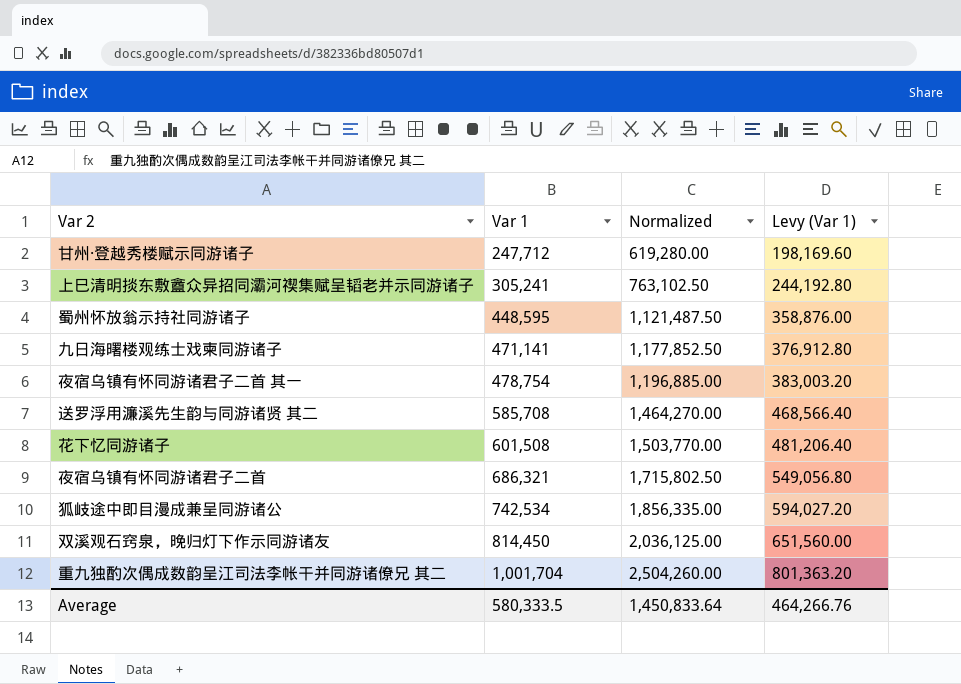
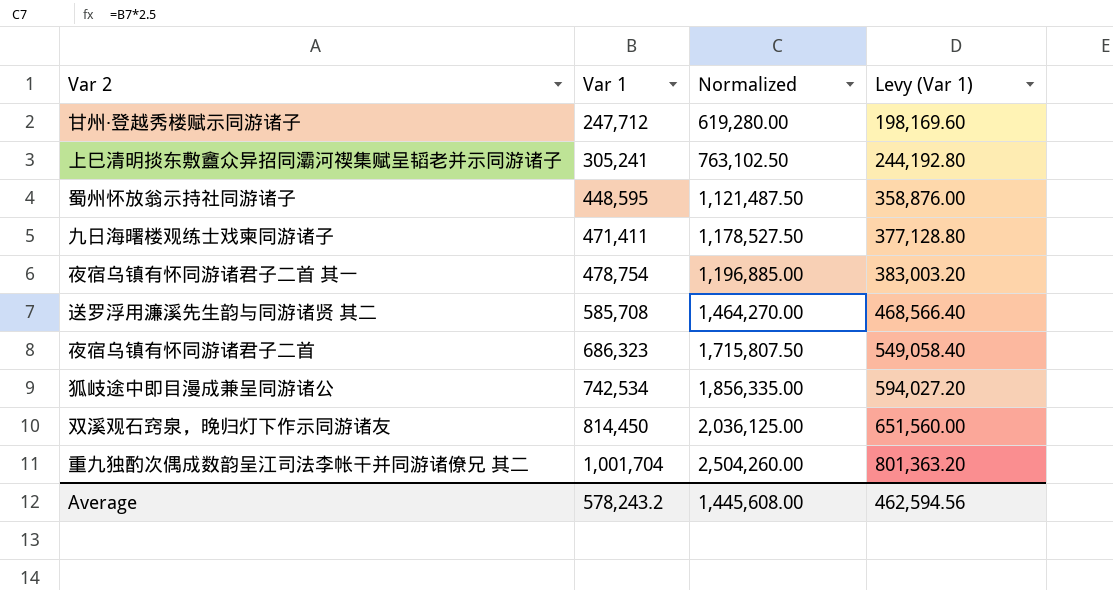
row 花下忆同游诸子: 601,508 | 1,503,770.00 | 481,206.40 -> none
九日海曙楼观练士戏柬同游诸子 | Var 1: 471,141 -> 471,411
九日海曙楼观练士戏柬同游诸子 | Normalized: 1,177,852.50 -> 1,178,527.50
九日海曙楼观练士戏柬同游诸子 | Levy (Var 1): 376,912.80 -> 377,128.80
夜宿乌镇有怀同游诸君子二首 | Var 1: 686,321 -> 686,323
夜宿乌镇有怀同游诸君子二首 | Normalized: 1,715,802.50 -> 1,715,807.50
夜宿乌镇有怀同游诸君子二首 | Levy (Var 1): 549,056.80 -> 549,058.40
Average | Var 1: 580,333.5 -> 578,243.2
Average | Normalized: 1,450,833.64 -> 1,445,608.00
Average | Levy (Var 1): 464,266.76 -> 462,594.56

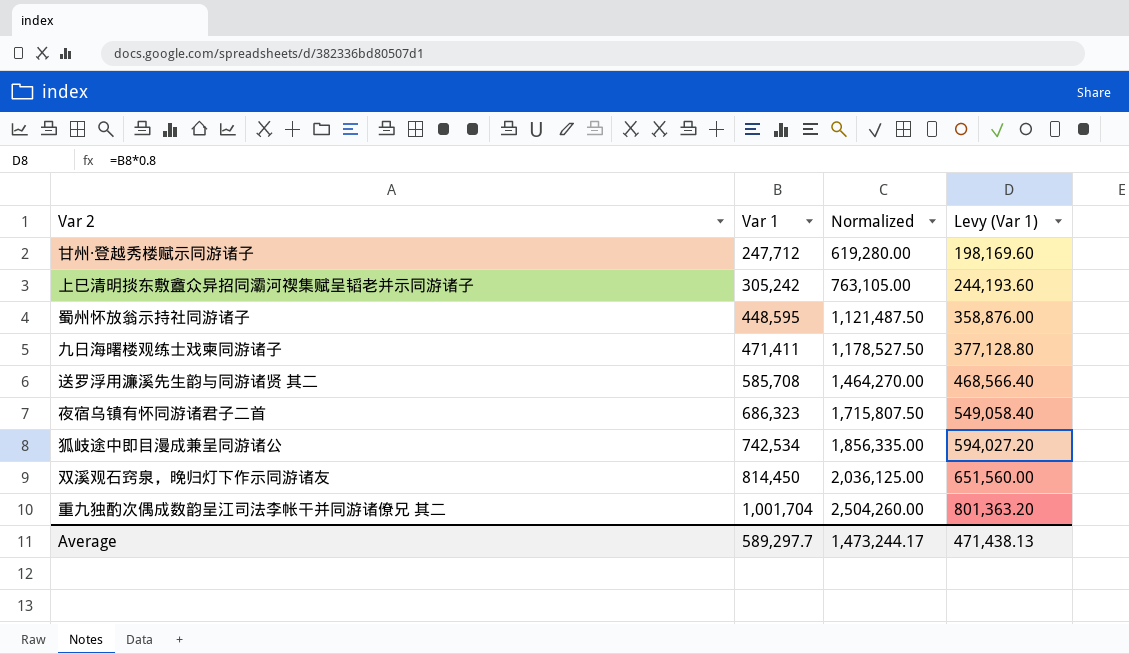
row 夜宿乌镇有怀同游诸君子二首 其一: 478,754 | 1,196,885.00 | 383,003.20 -> none
上巳清明掞东敷盦众异招同灞河禊集赋呈韬老并示同游诸子 | Var 1: 305,241 -> 305,242
上巳清明掞东敷盦众异招同灞河禊集赋呈韬老并示同游诸子 | Normalized: 763,102.50 -> 763,105.00
上巳清明掞东敷盦众异招同灞河禊集赋呈韬老并示同游诸子 | Levy (Var 1): 244,192.80 -> 244,193.60
Average | Var 1: 578,243.2 -> 589,297.7
Average | Normalized: 1,445,608.00 -> 1,473,244.17
Average | Levy (Var 1): 462,594.56 -> 471,438.13

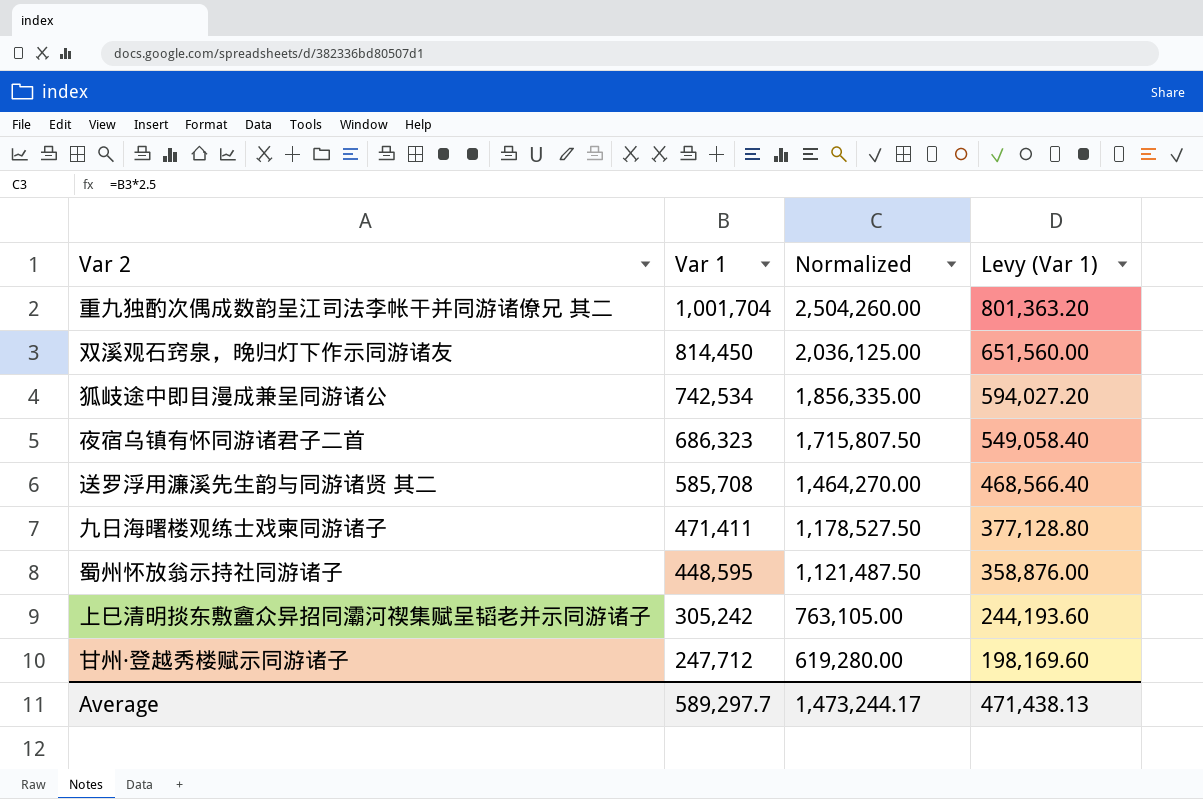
row order: Var 1 ascending -> Var 1 descending

